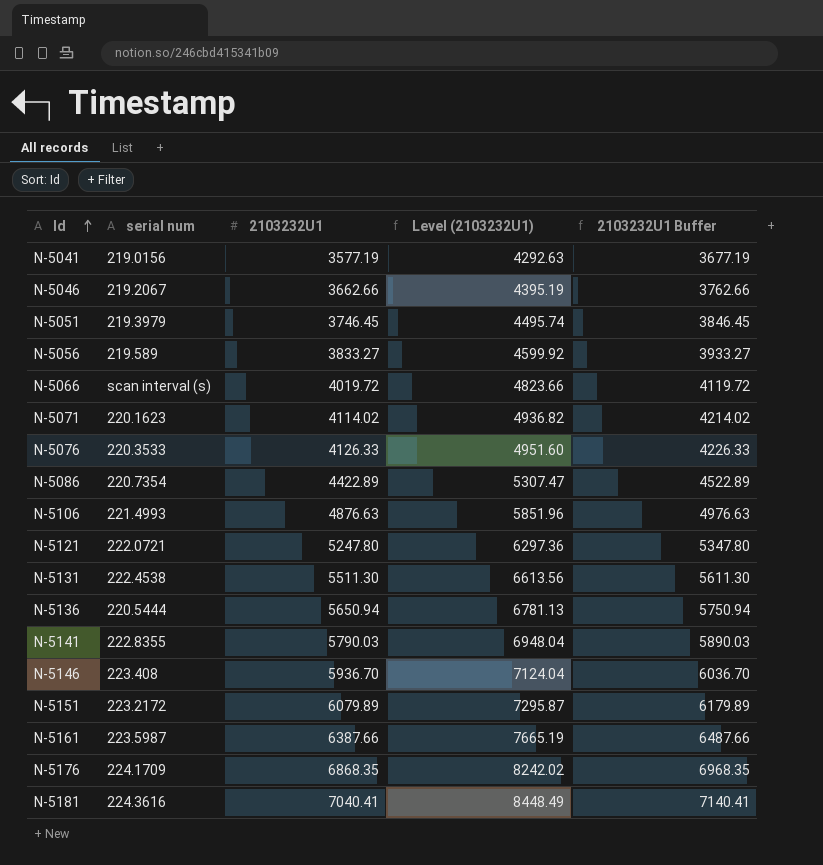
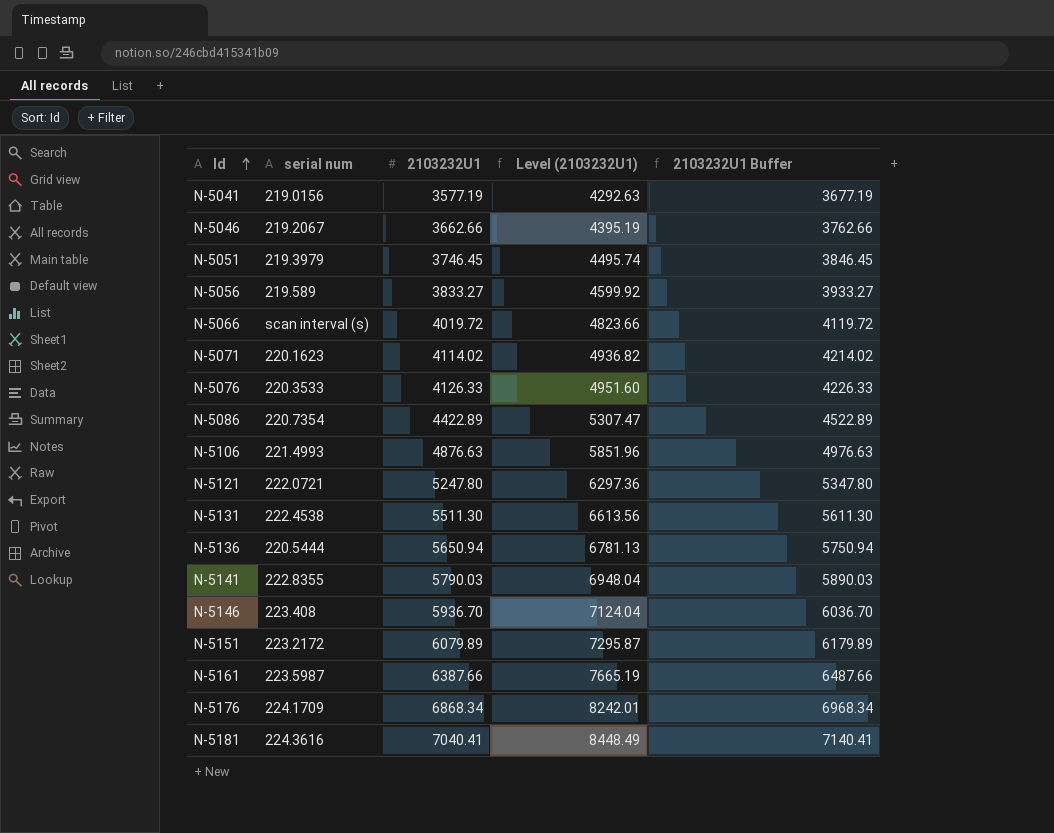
N-5176 | 2103232U1: 6868.35 -> 6868.34
N-5176 | Level (2103232U1): 8242.02 -> 8242.01
N-5176 | 2103232U1 Buffer: 6968.35 -> 6968.34

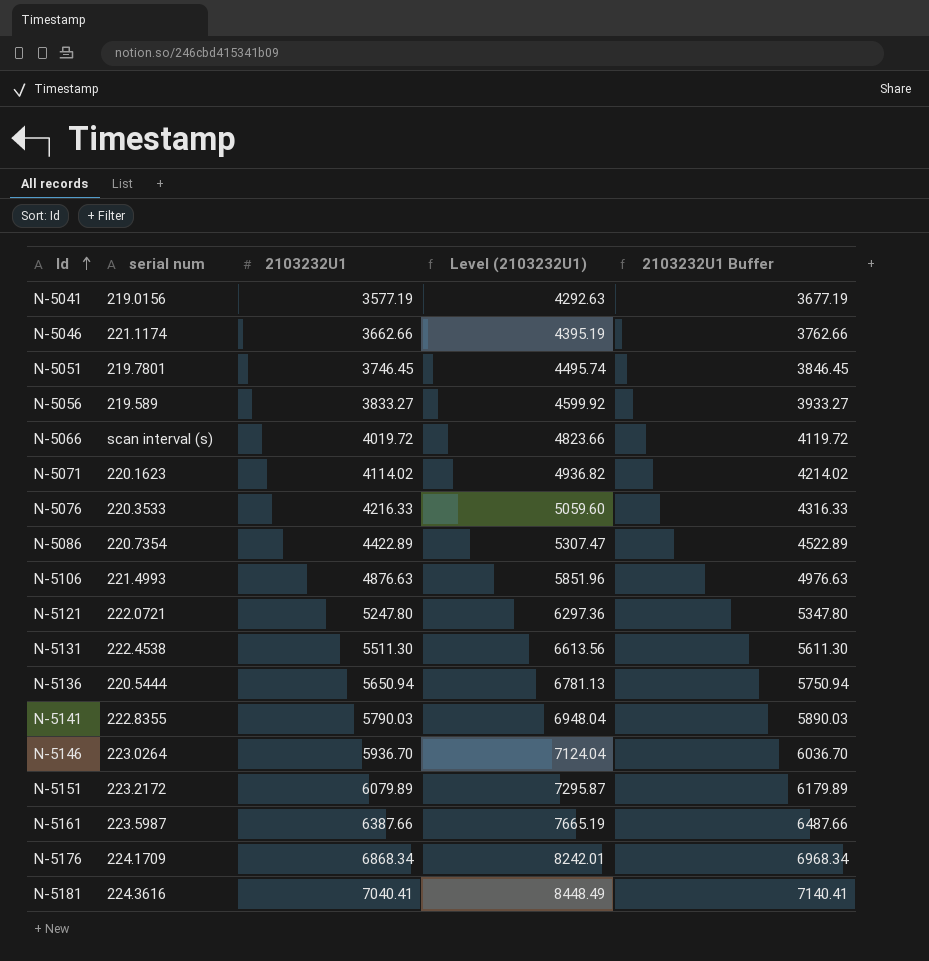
N-5046 | serial num: 219.2067 -> 221.1174
N-5051 | serial num: 219.3979 -> 219.7801
N-5076 | 2103232U1: 4126.33 -> 4216.33
N-5076 | Level (2103232U1): 4951.60 -> 5059.60
N-5076 | 2103232U1 Buffer: 4226.33 -> 4316.33
N-5146 | serial num: 223.408 -> 223.0264

